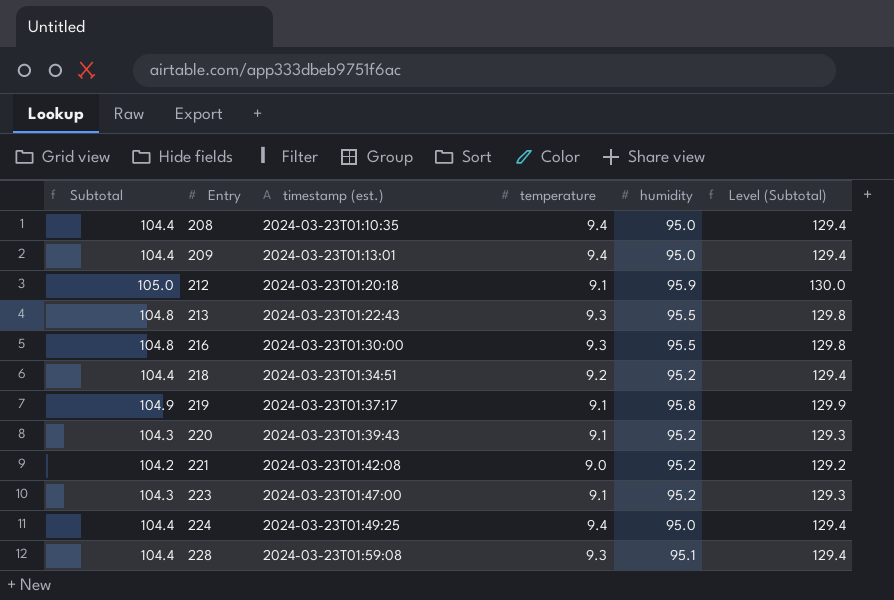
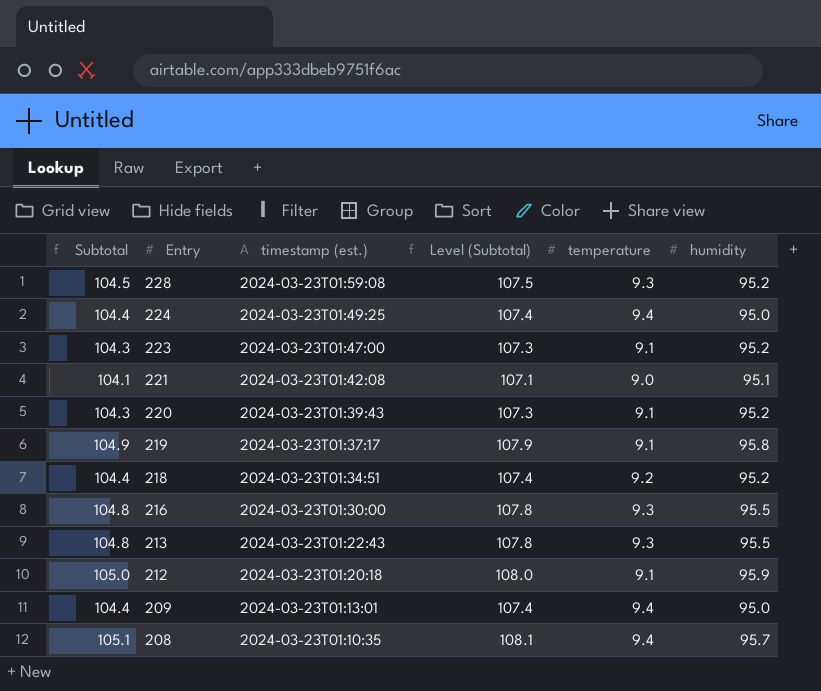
row order: Entry ascending -> Entry descending
column Level (Subtotal) | formula: [Subtotal] + 25 -> [Subtotal] + 3
column Level (Subtotal) | position: 6 -> 4
228 | Subtotal: 104.4 -> 104.5
228 | humidity: 95.1 -> 95.2
221 | Subtotal: 104.2 -> 104.1
221 | humidity: 95.2 -> 95.1
208 | Subtotal: 104.4 -> 105.1
208 | humidity: 95.0 -> 95.7

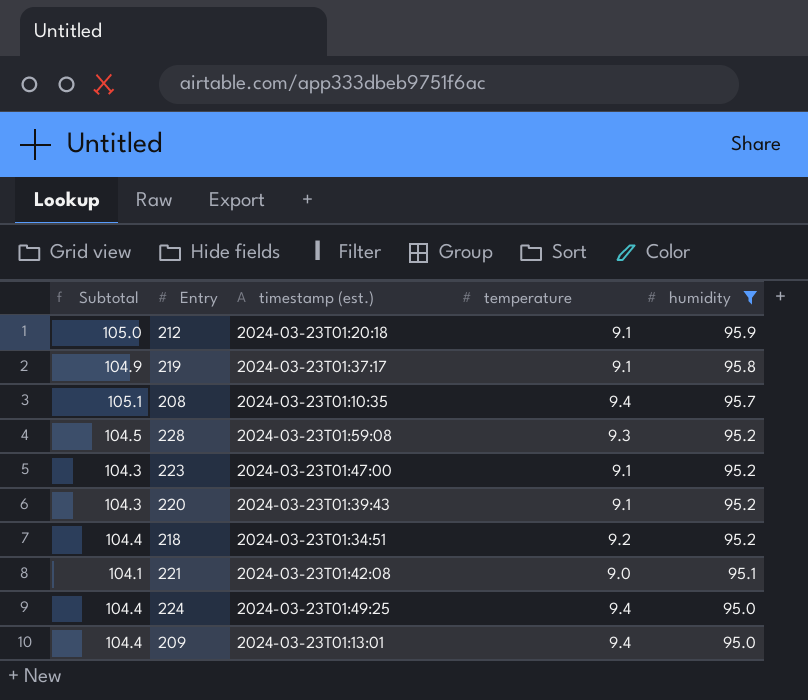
filter: none -> humidity != 95.5
row order: Entry descending -> humidity descending
column Level (Subtotal) | formula: [Subtotal] + 3 -> none

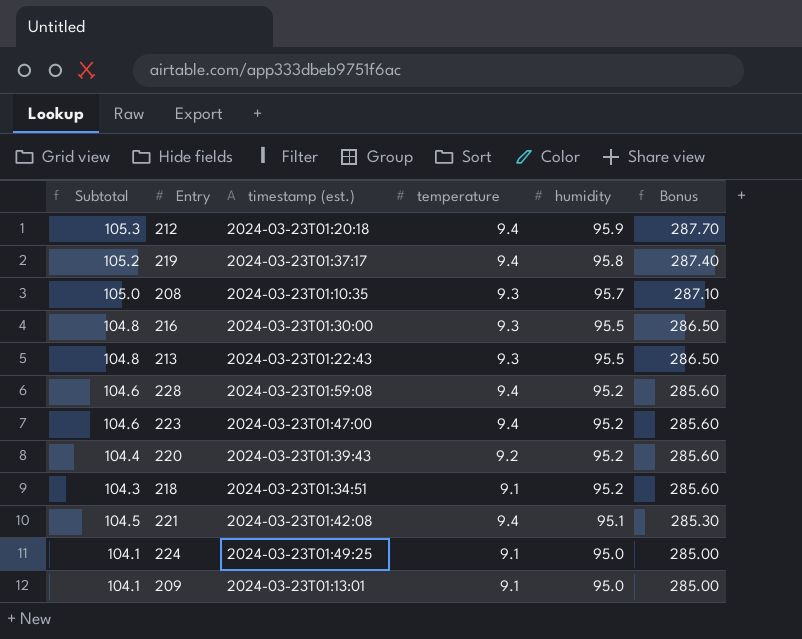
filter: humidity != 95.5 -> none
column Bonus | formula: none -> [humidity] * 3
212 | Subtotal: 105.0 -> 105.3
212 | temperature: 9.1 -> 9.4
219 | Subtotal: 104.9 -> 105.2
219 | temperature: 9.1 -> 9.4
208 | Subtotal: 105.1 -> 105.0
208 | temperature: 9.4 -> 9.3
228 | Subtotal: 104.5 -> 104.6
228 | temperature: 9.3 -> 9.4
223 | Subtotal: 104.3 -> 104.6
223 | temperature: 9.1 -> 9.4
220 | Subtotal: 104.3 -> 104.4
220 | temperature: 9.1 -> 9.2
218 | Subtotal: 104.4 -> 104.3
218 | temperature: 9.2 -> 9.1
221 | Subtotal: 104.1 -> 104.5
221 | temperature: 9.0 -> 9.4
224 | Subtotal: 104.4 -> 104.1
224 | temperature: 9.4 -> 9.1
209 | Subtotal: 104.4 -> 104.1
209 | temperature: 9.4 -> 9.1

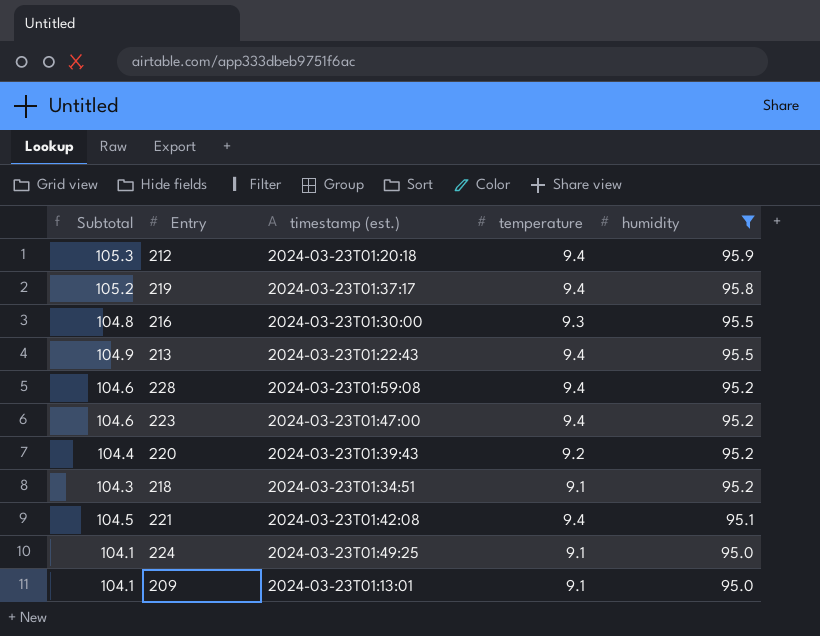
filter: none -> humidity != 95.7
column Bonus | formula: [humidity] * 3 -> none
213 | Subtotal: 104.8 -> 104.9
213 | temperature: 9.3 -> 9.4

